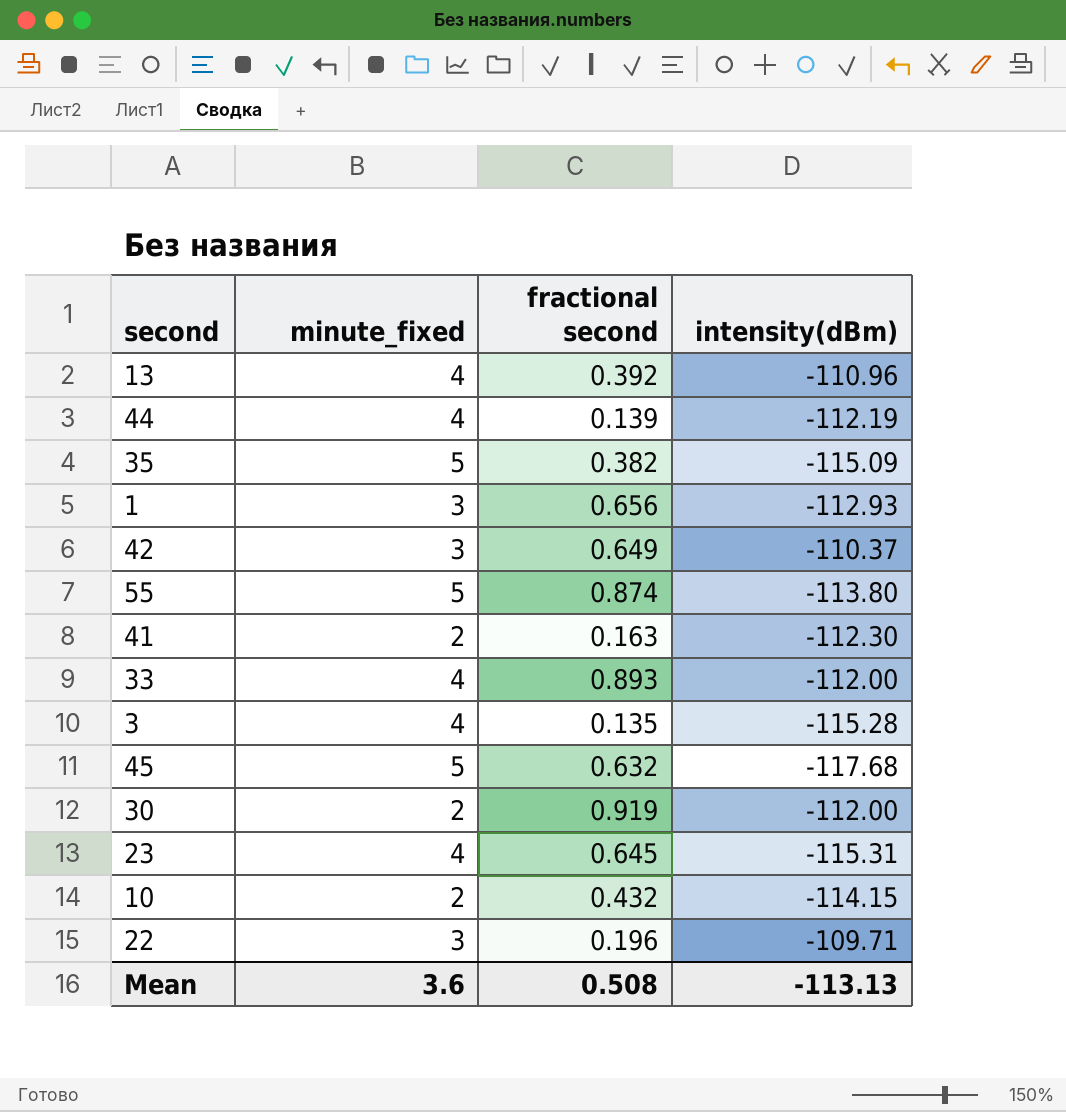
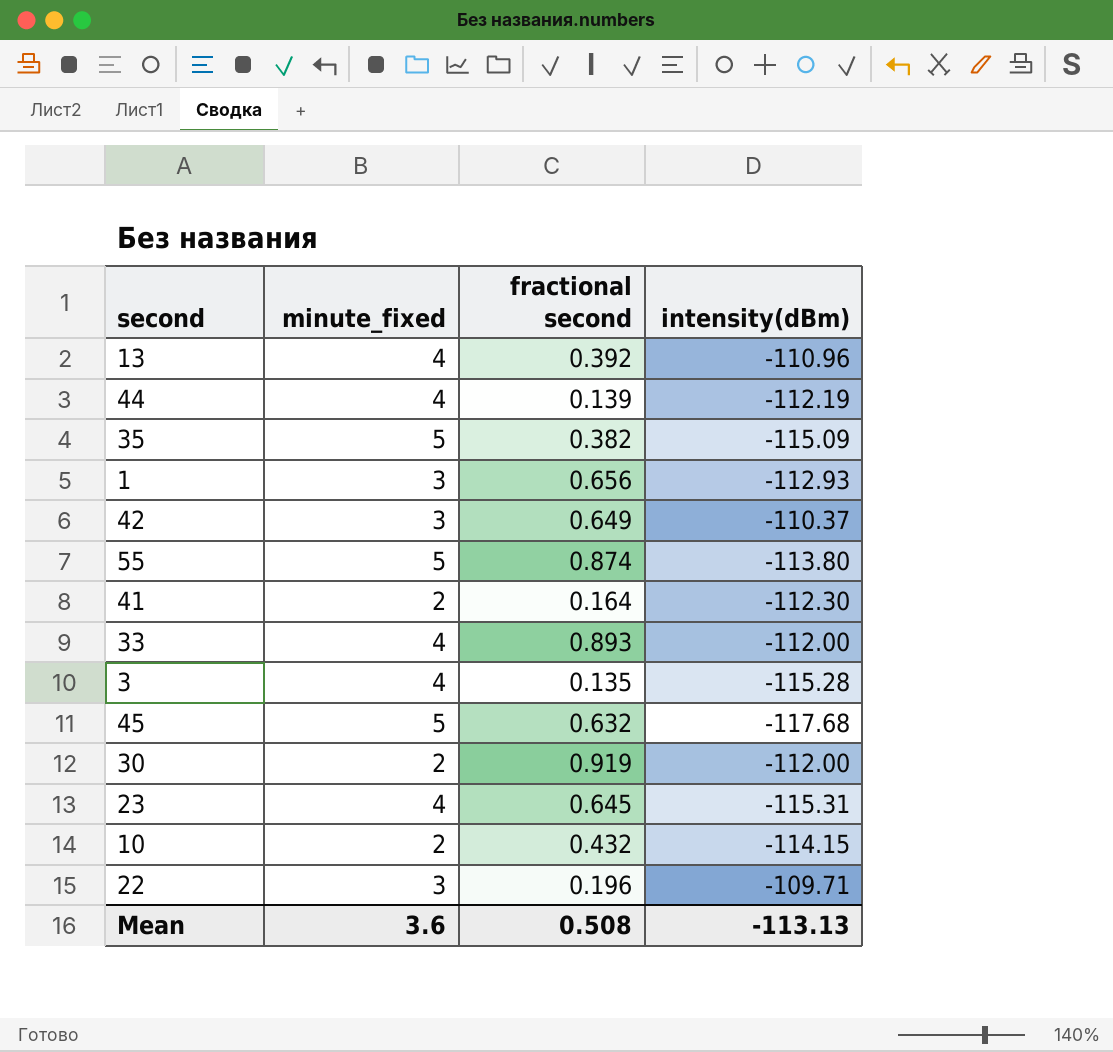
41 | fractional second: 0.163 -> 0.164

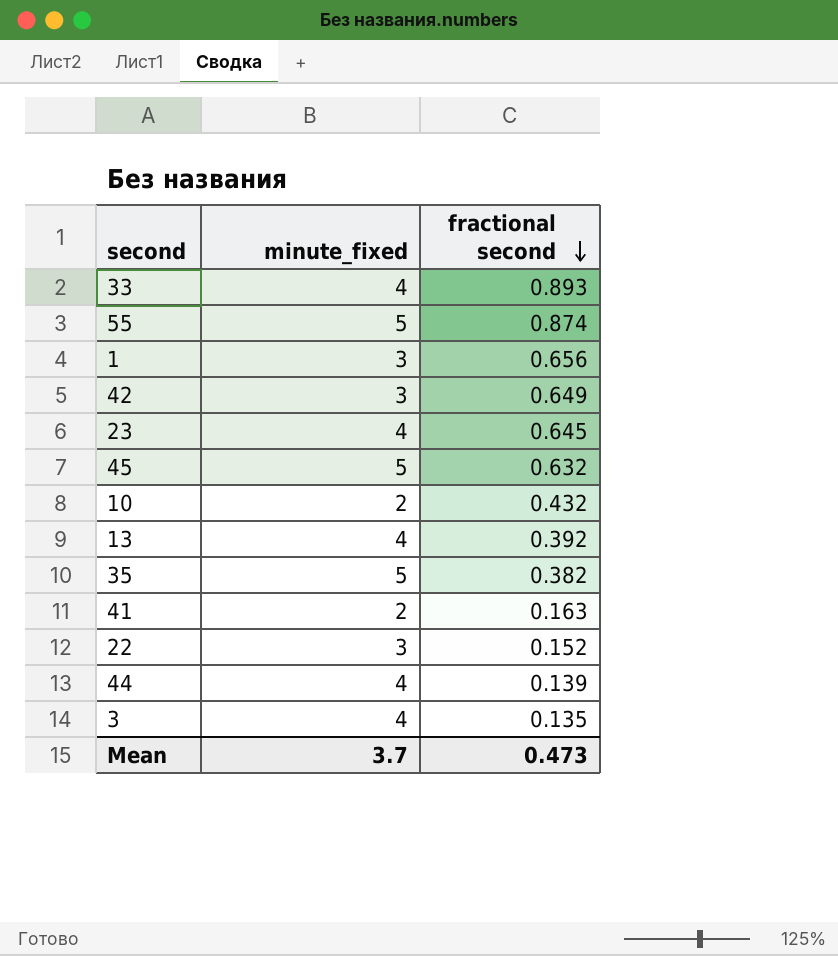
row order: none -> fractional second descending
column intensity(dBm) | position: 4 -> none
row 30: 2 | 0.919 | -112.00 -> none
41 | fractional second: 0.164 -> 0.163
22 | fractional second: 0.196 -> 0.152
Mean | minute_fixed: 3.6 -> 3.7
Mean | fractional second: 0.508 -> 0.473

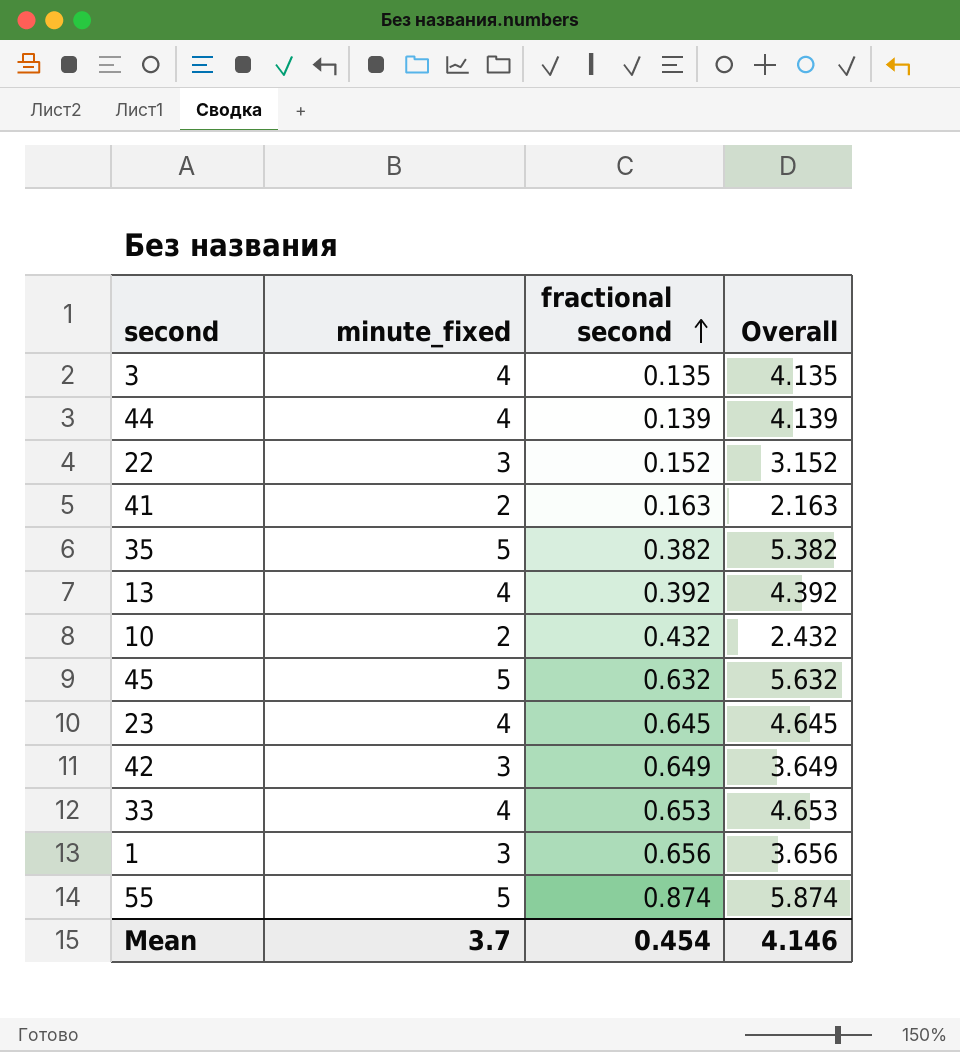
row order: fractional second descending -> fractional second ascending
column Overall | formula: none -> [minute_fixed] + [fractional second]
33 | fractional second: 0.893 -> 0.653
Mean | fractional second: 0.473 -> 0.454

